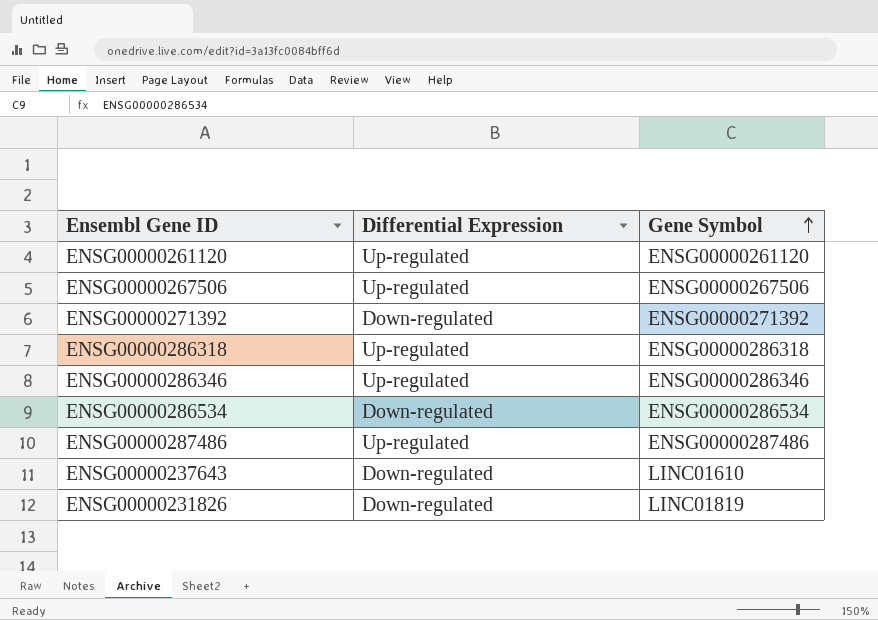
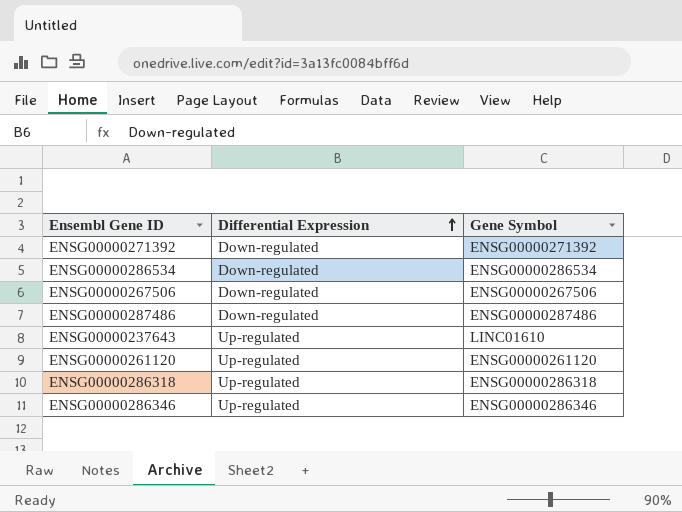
row order: Gene Symbol ascending -> Differential Expression ascending
row ENSG00000231826: Down-regulated | LINC01819 -> none
ENSG00000267506 | Differential Expression: Up-regulated -> Down-regulated
ENSG00000287486 | Differential Expression: Up-regulated -> Down-regulated
ENSG00000237643 | Differential Expression: Down-regulated -> Up-regulated

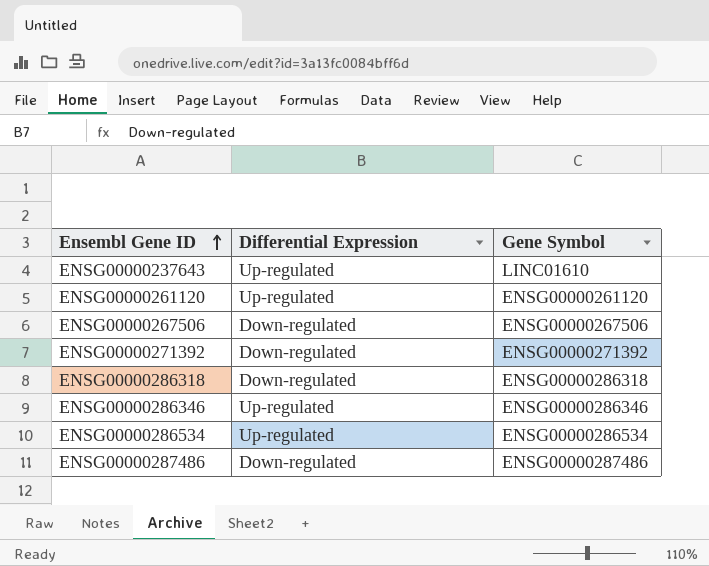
row order: Differential Expression ascending -> Ensembl Gene ID ascending
ENSG00000286318 | Differential Expression: Up-regulated -> Down-regulated
ENSG00000286534 | Differential Expression: Down-regulated -> Up-regulated

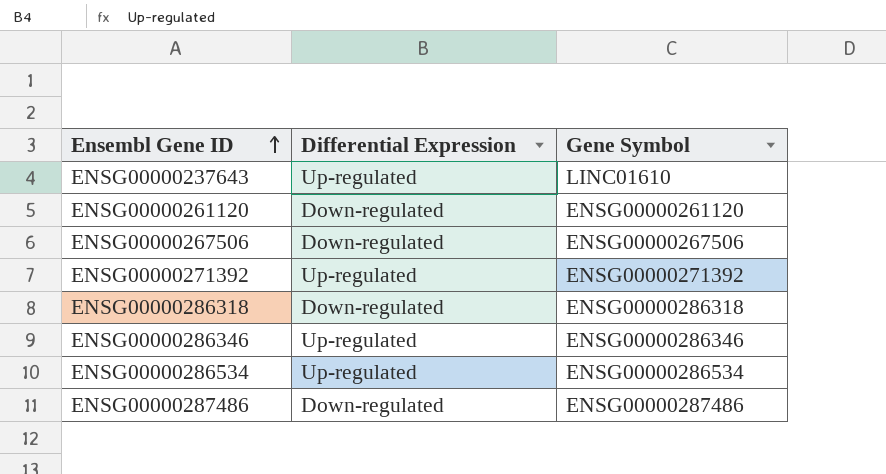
ENSG00000261120 | Differential Expression: Up-regulated -> Down-regulated
ENSG00000271392 | Differential Expression: Down-regulated -> Up-regulated

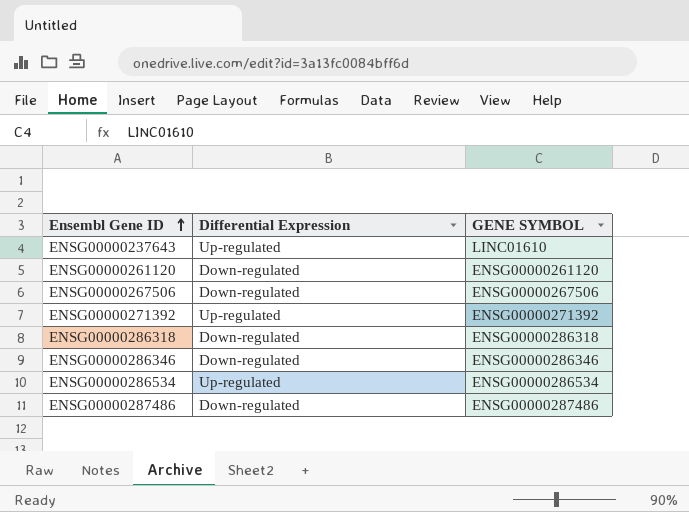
column name: Gene Symbol -> GENE SYMBOL
ENSG00000286346 | Differential Expression: Up-regulated -> Down-regulated

